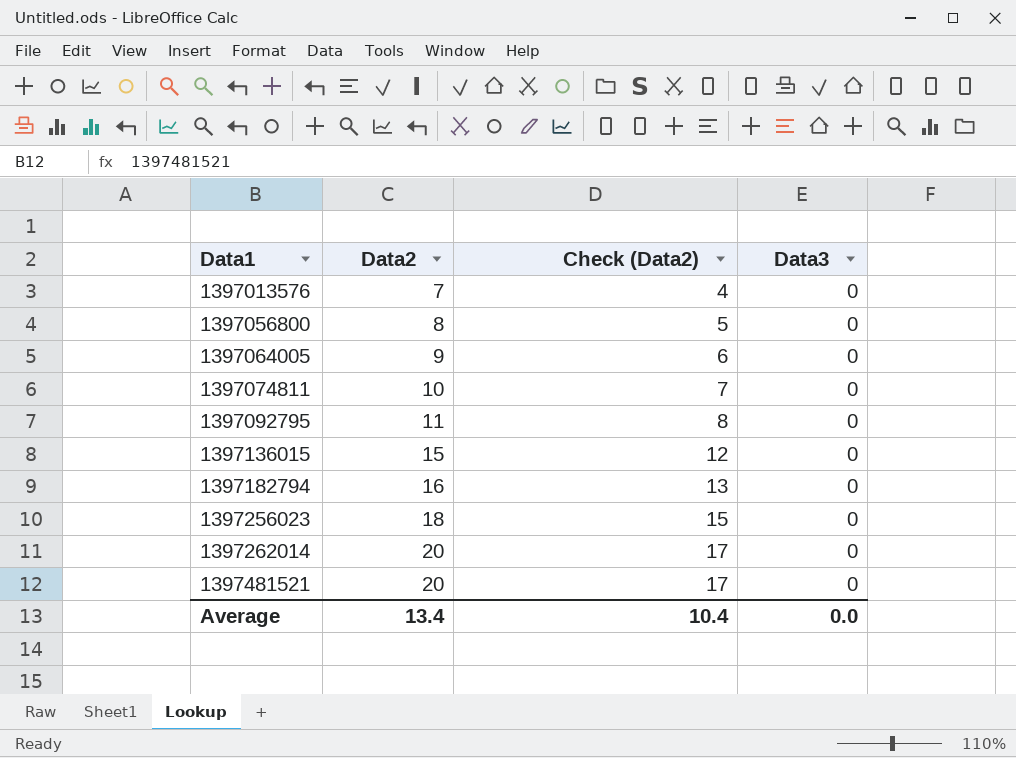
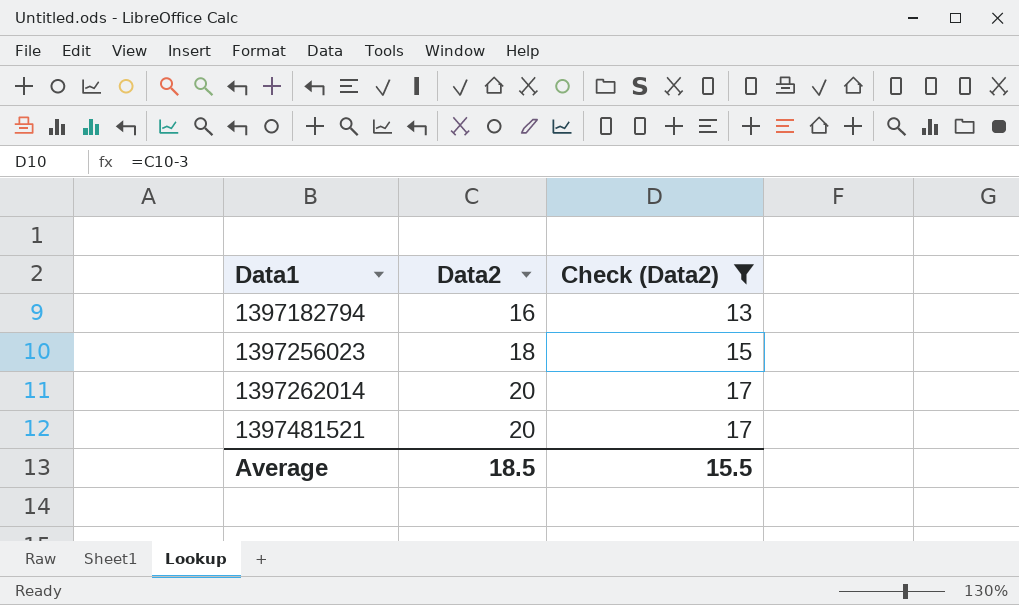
filter: none -> Check (Data2) >= 13
column Data3 | position: 4 -> none
Average | Data2: 13.4 -> 18.5
Average | Check (Data2): 10.4 -> 15.5

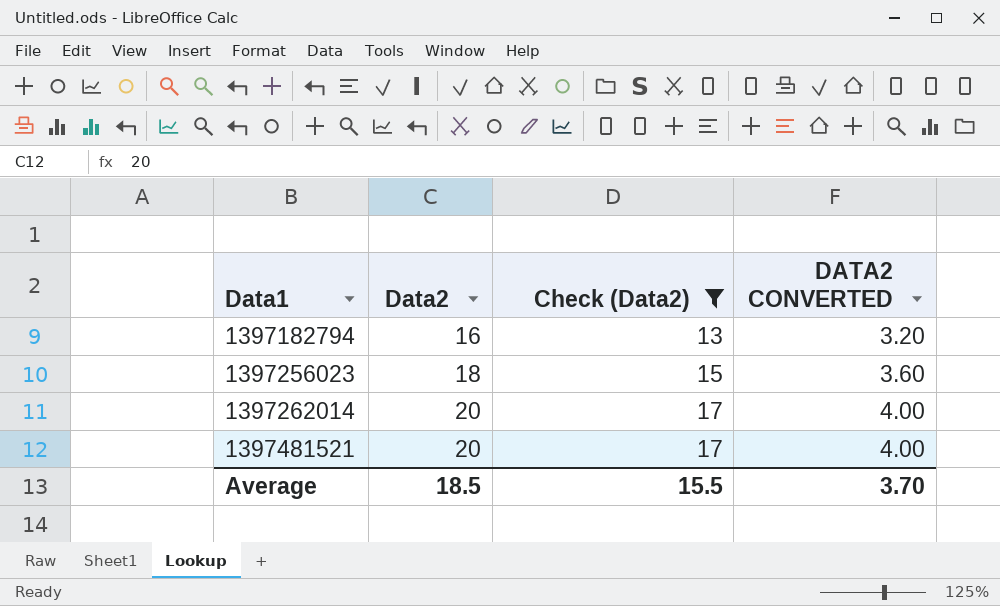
column DATA2 CONVERTED | formula: none -> [Data2] * 0.2

